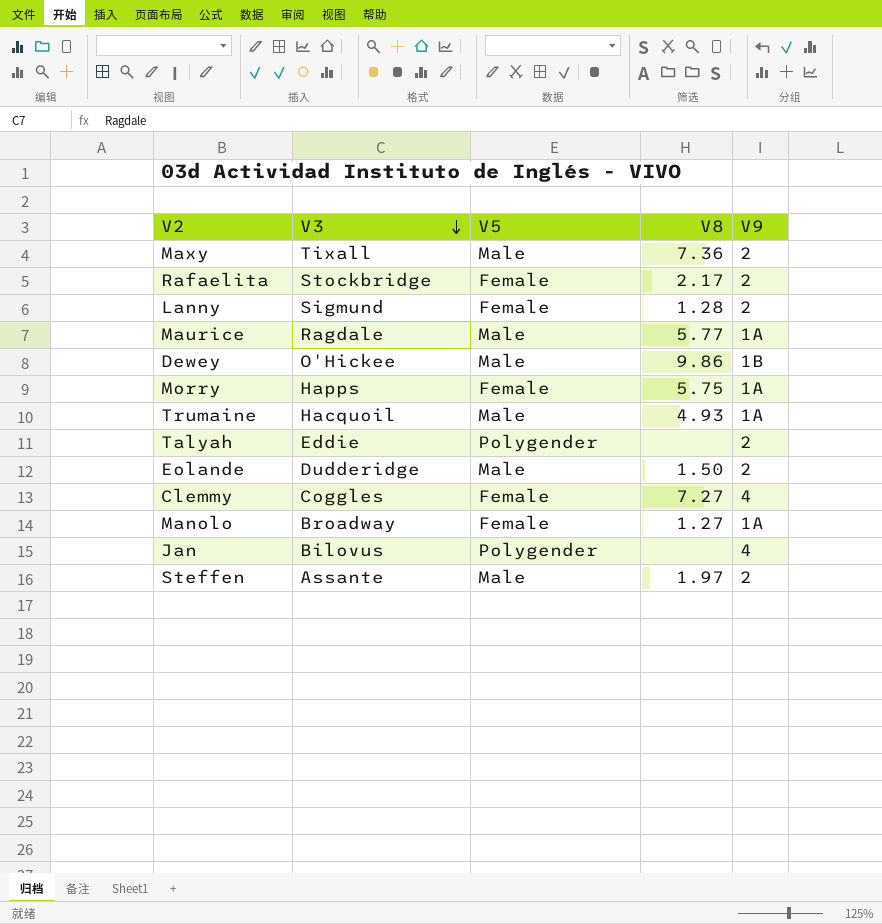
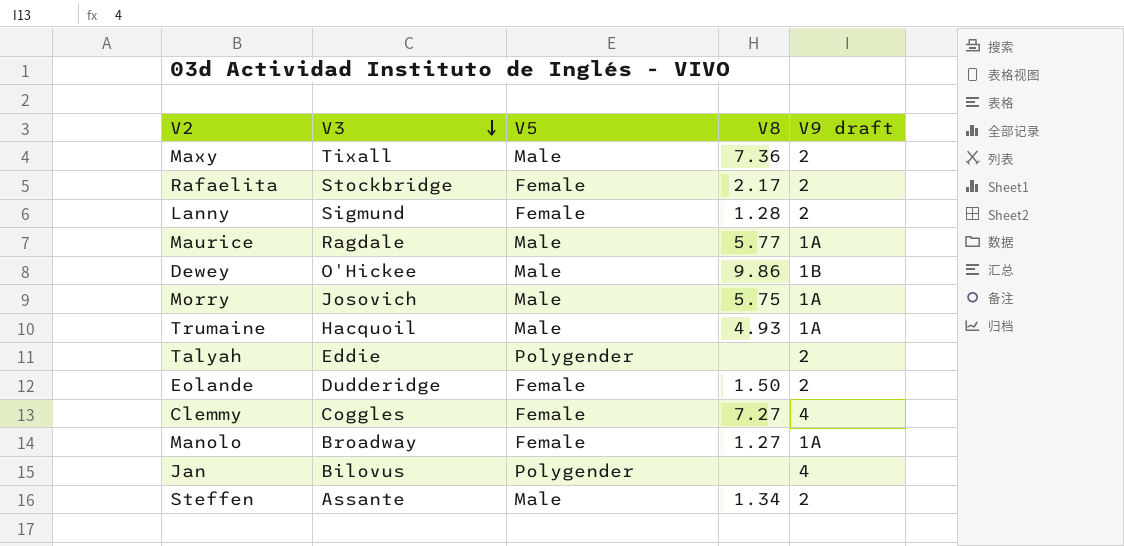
column name: V9 -> V9 draft
Morry | V3: Happs -> Josovich
Morry | V5: Female -> Male
Eolande | V5: Male -> Female
Steffen | V8: 1.97 -> 1.34

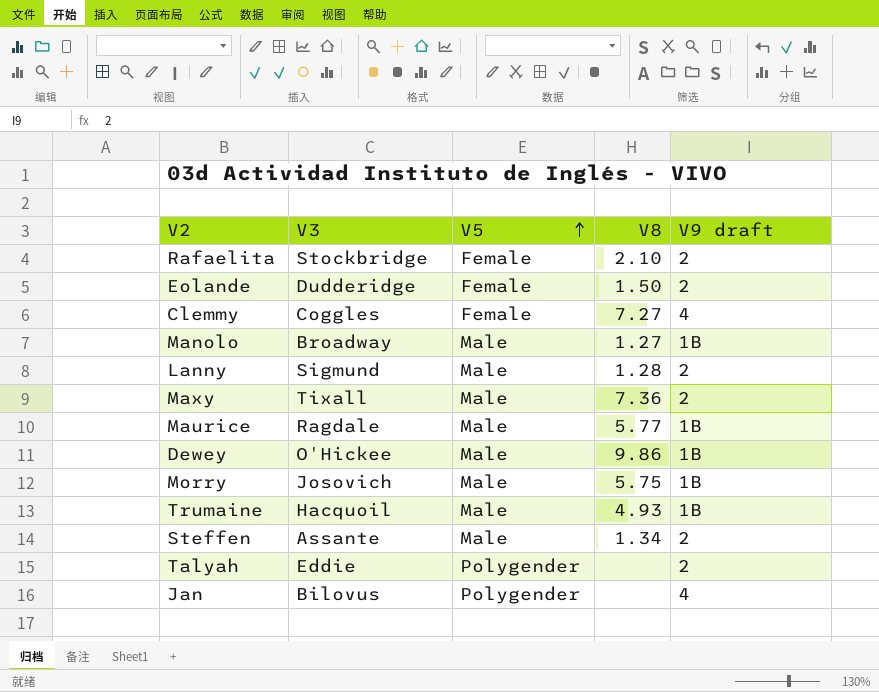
row order: V3 descending -> V5 ascending
Rafaelita | V8: 2.17 -> 2.10
Manolo | V5: Female -> Male
Manolo | V9 draft: 1A -> 1B
Lanny | V5: Female -> Male
Maurice | V9 draft: 1A -> 1B
Morry | V9 draft: 1A -> 1B
Trumaine | V9 draft: 1A -> 1B

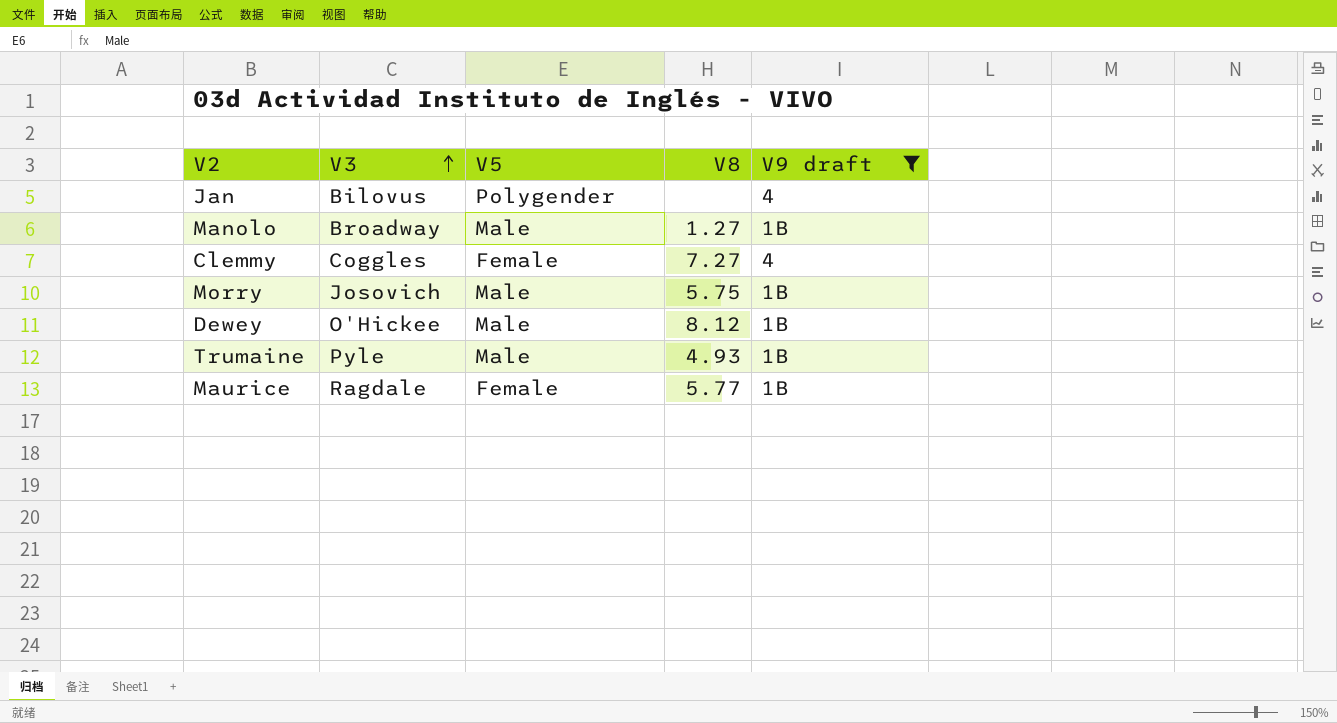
filter: none -> V9 draft != 2
row order: V5 ascending -> V3 ascending
Dewey | V8: 9.86 -> 8.12
Trumaine | V3: Hacquoil -> Pyle
Maurice | V5: Male -> Female

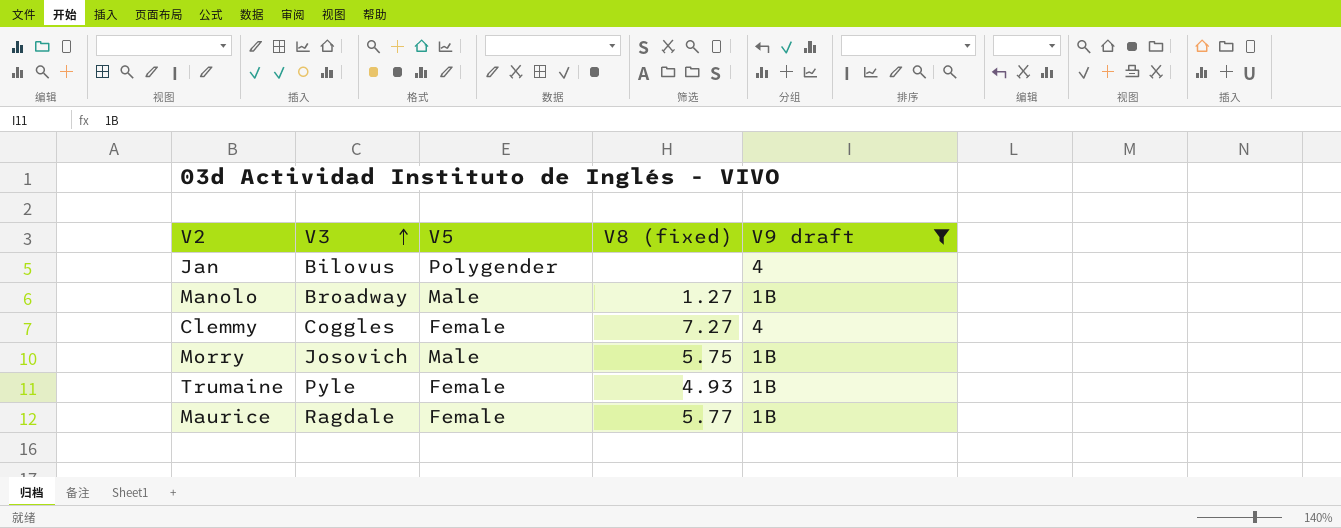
column name: V8 -> V8 (fixed)
row Dewey: O'Hickee | Male | 8.12 | 1B -> none
Trumaine | V5: Male -> Female

